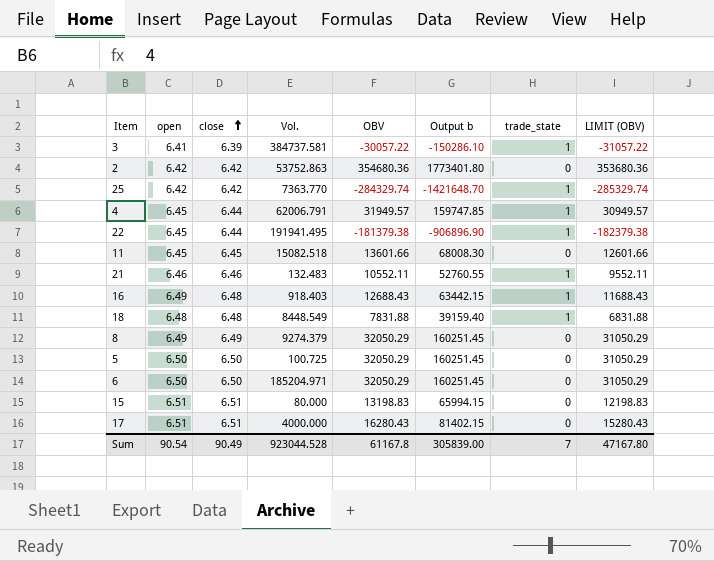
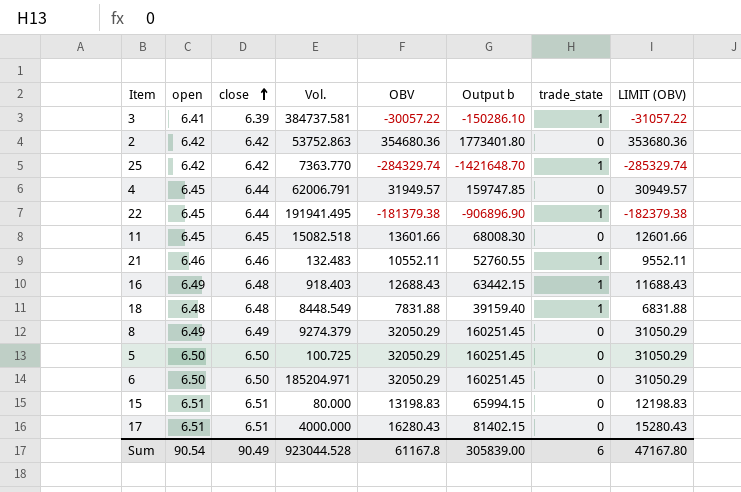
4 | trade_state: 1 -> 0
Sum | trade_state: 7 -> 6

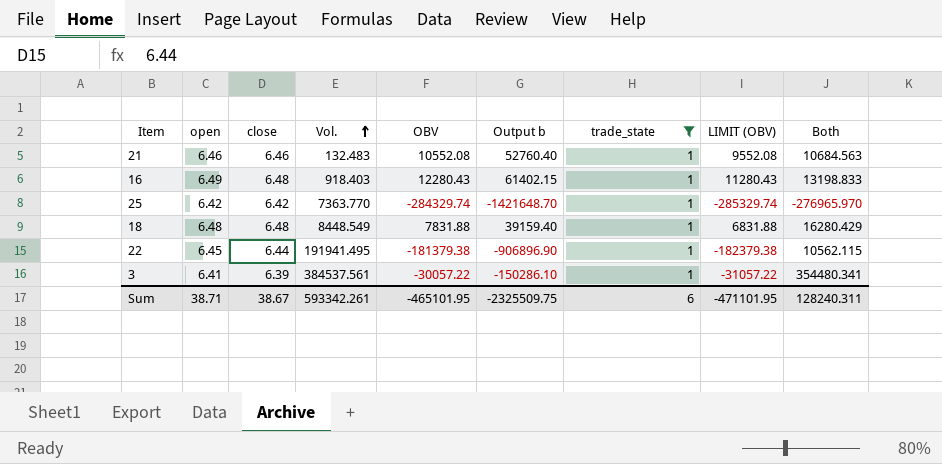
filter: none -> trade_state = 1
row order: close ascending -> Vol. ascending
column Both | formula: none -> [Vol.] + [OBV]
21 | OBV: 10552.11 -> 10552.08
21 | Output b: 52760.55 -> 52760.40
21 | LIMIT (OBV): 9552.11 -> 9552.08
16 | OBV: 12688.43 -> 12280.43
16 | Output b: 63442.15 -> 61402.15
16 | LIMIT (OBV): 11688.43 -> 11280.43
3 | Vol.: 384737.581 -> 384537.561
Sum | open: 90.54 -> 38.71
Sum | close: 90.49 -> 38.67
Sum | Vol.: 923044.528 -> 593342.261
Sum | OBV: 61167.8 -> -465101.95
Sum | Output b: 305839.00 -> -2325509.75
Sum | LIMIT (OBV): 47167.80 -> -471101.95

